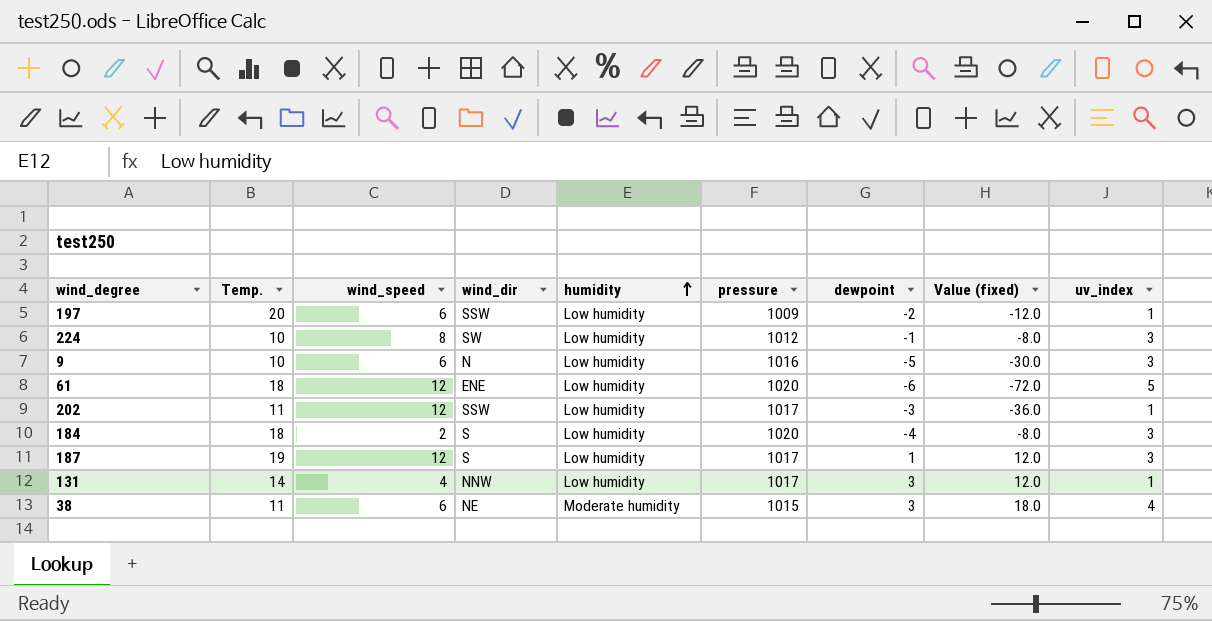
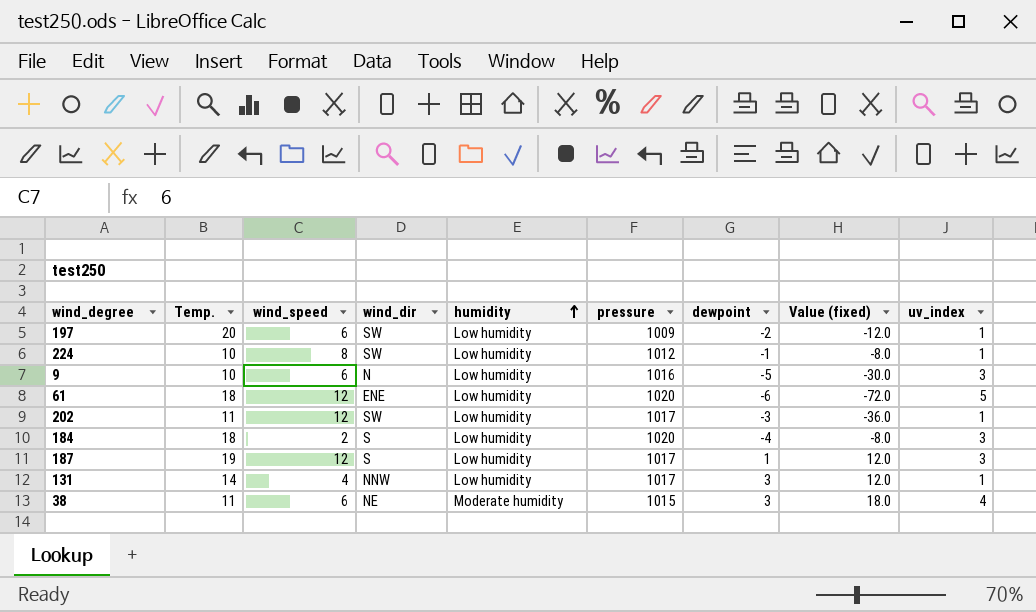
197 | wind_dir: SSW -> SW
224 | uv_index: 3 -> 1
202 | wind_dir: SSW -> SW

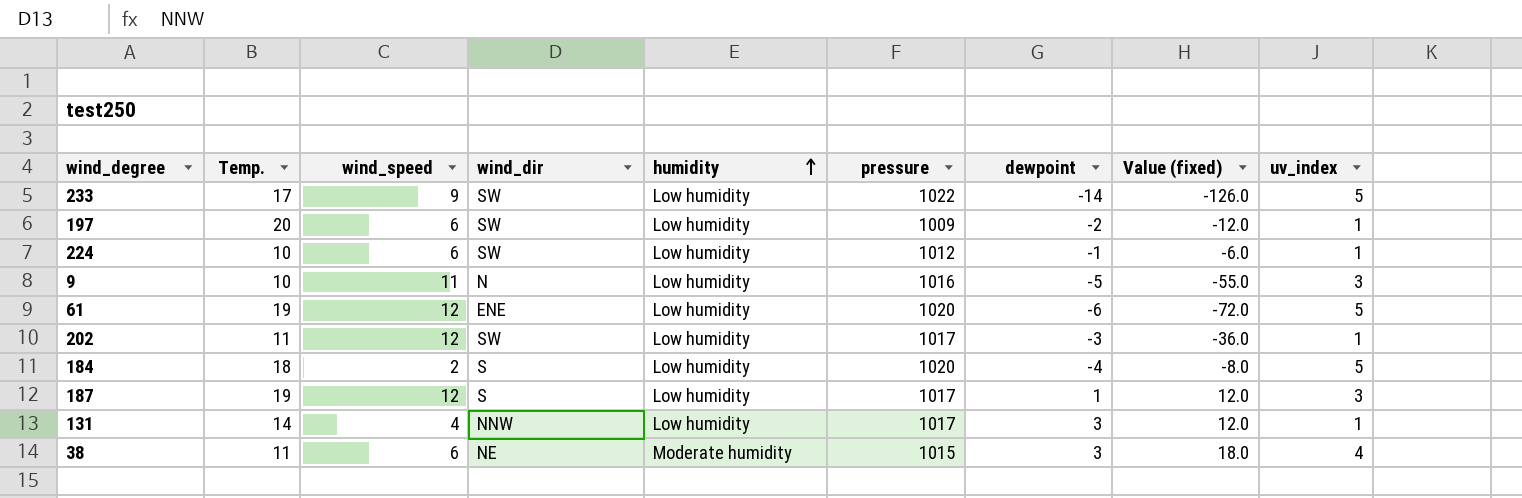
row 233: none -> 17 | 9 | SW | Low humidity | 1022 | -14 | -126.0 | 5
224 | wind_speed: 8 -> 6
224 | Value (fixed): -8.0 -> -6.0
9 | wind_speed: 6 -> 11
9 | Value (fixed): -30.0 -> -55.0
61 | Temp.: 18 -> 19
184 | uv_index: 3 -> 5

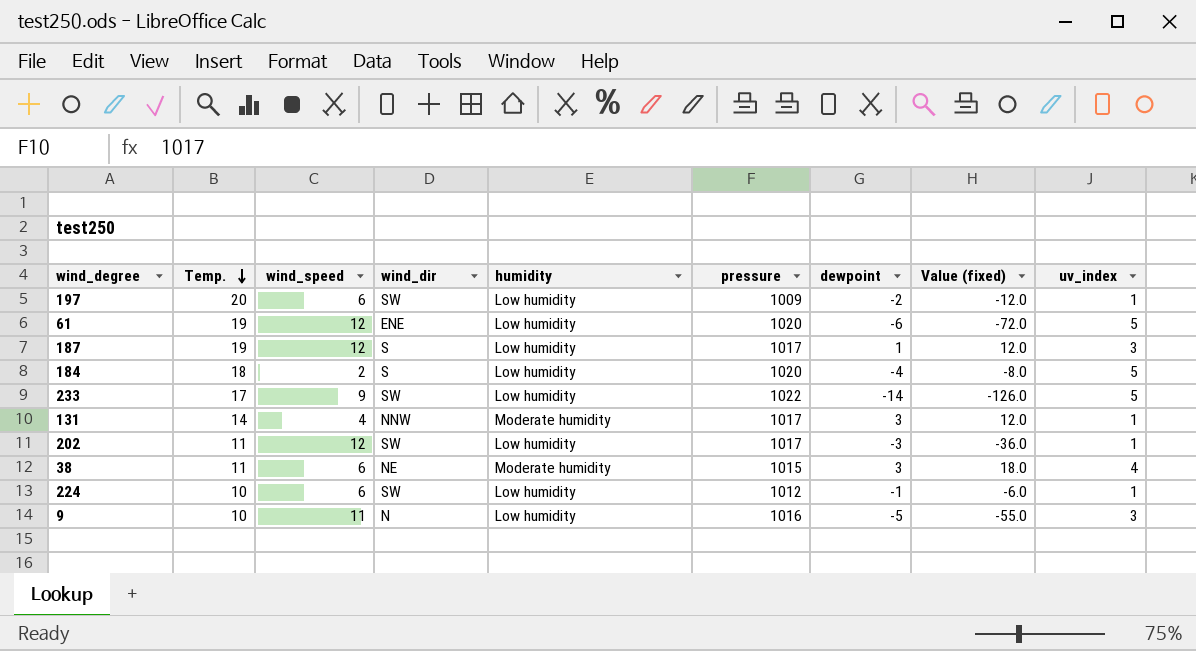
row order: humidity ascending -> Temp. descending
131 | humidity: Low humidity -> Moderate humidity

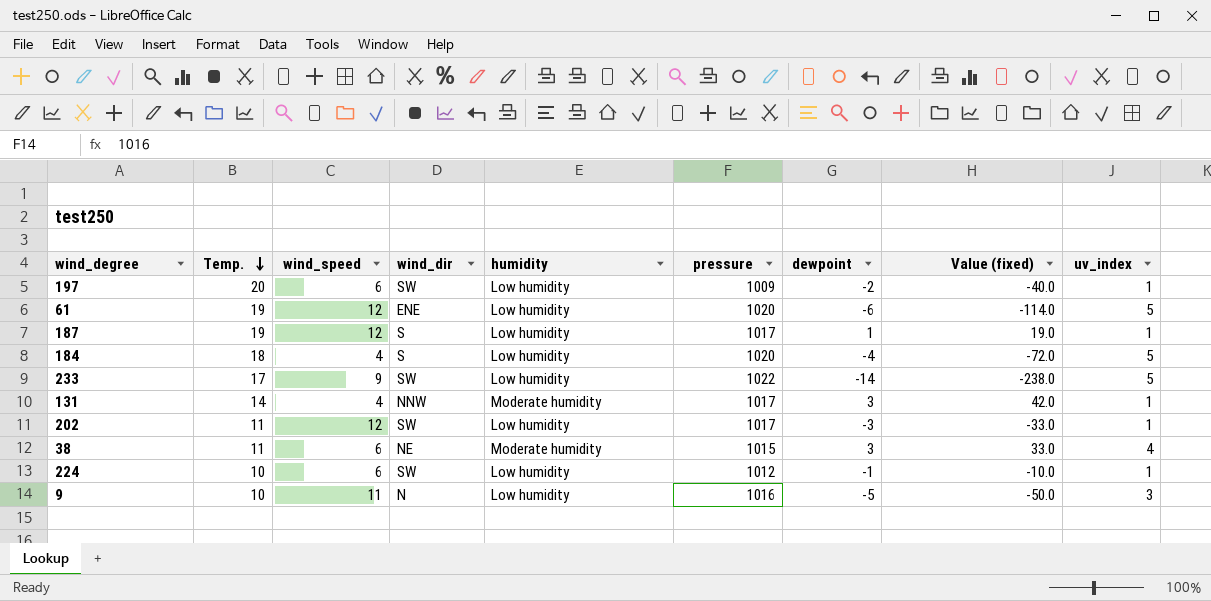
column Value (fixed) | formula: [wind_speed] * [dewpoint] -> [Temp.] * [dewpoint]
187 | uv_index: 3 -> 1
184 | wind_speed: 2 -> 4

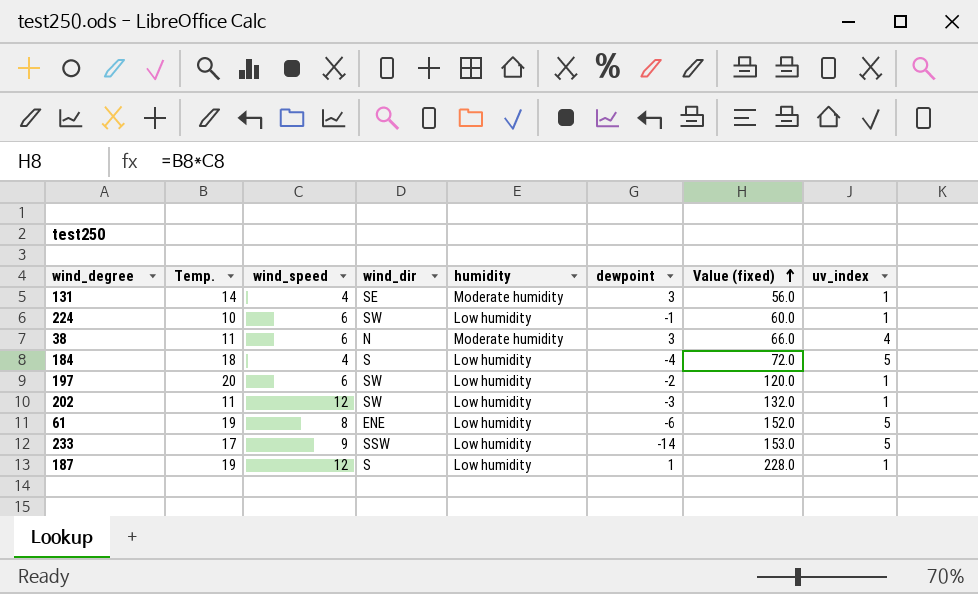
row order: Temp. descending -> Value (fixed) ascending
column pressure | position: 6 -> none
column Value (fixed) | formula: [Temp.] * [dewpoint] -> [Temp.] * [wind_speed]
row 9: 10 | 11 | N | Low humidity | 1016 | -5 | -50.0 | 3 -> none
131 | wind_dir: NNW -> SE
38 | wind_dir: NE -> N
61 | wind_speed: 12 -> 8
233 | wind_dir: SW -> SSW

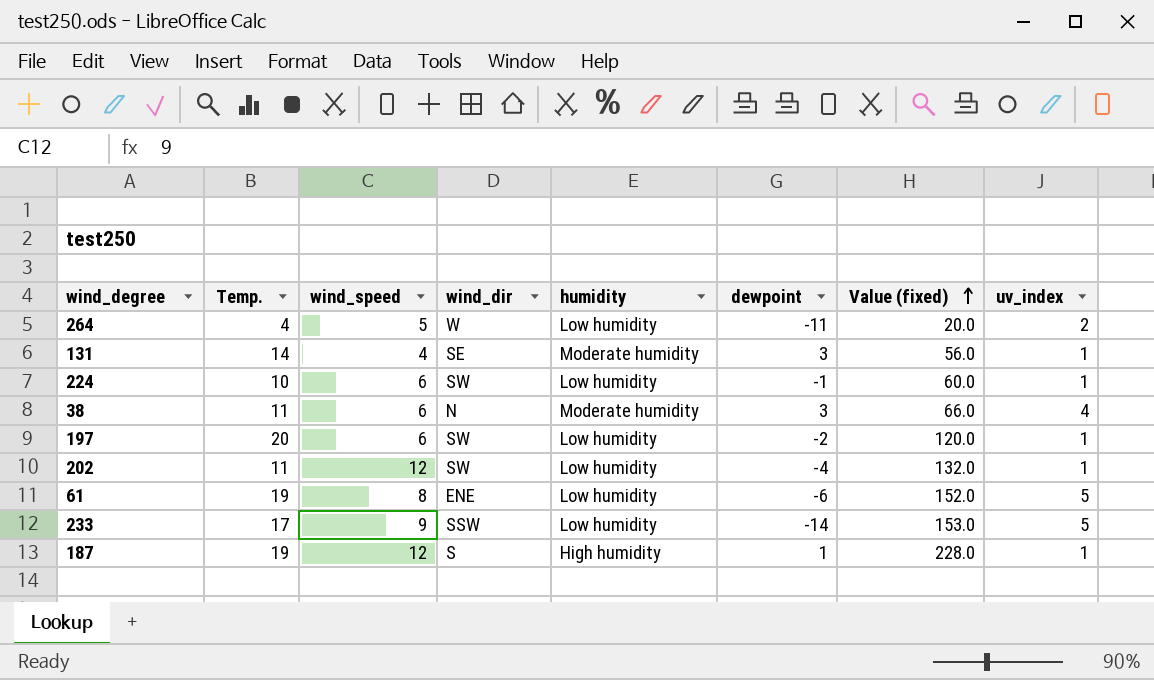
row 184: 18 | 4 | S | Low humidity | -4 | 72.0 | 5 -> none
row 264: none -> 4 | 5 | W | Low humidity | -11 | 20.0 | 2
202 | dewpoint: -3 -> -4
187 | humidity: Low humidity -> High humidity

